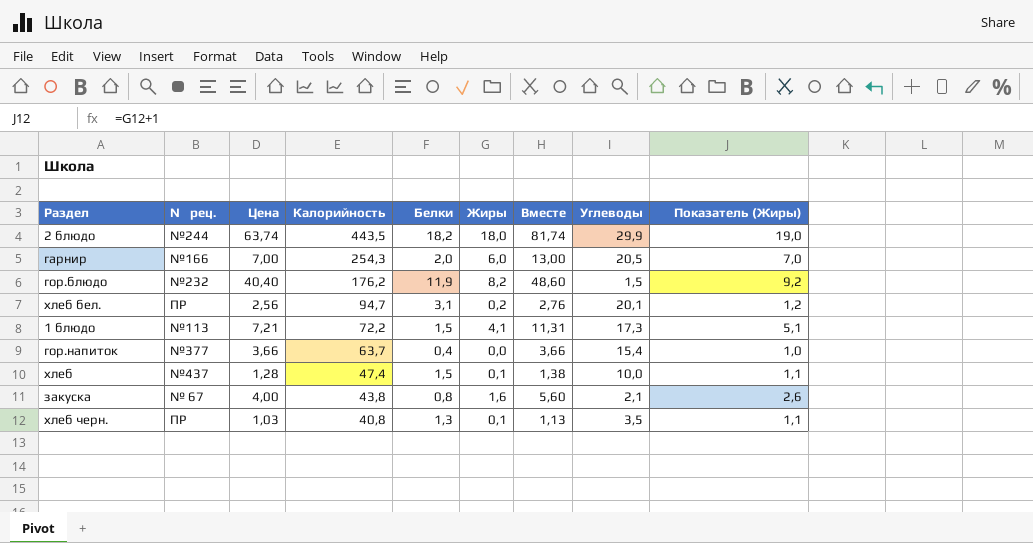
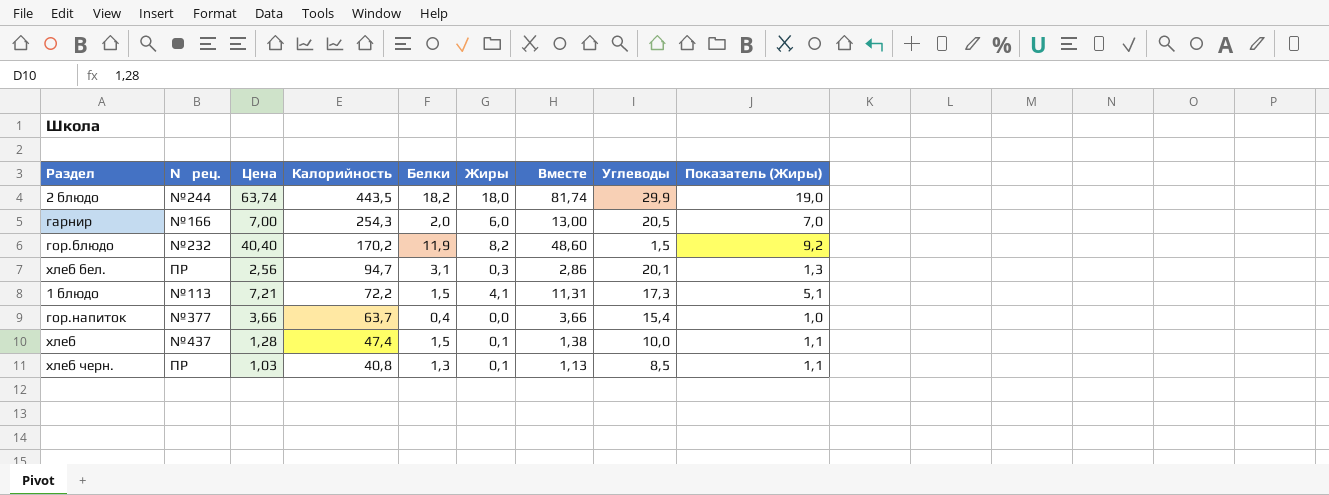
row закуска: № 67 | 4,00 | 43,8 | 0,8 | 1,6 | 5,60 | 2,1 | 2,6 -> none
гор.блюдо | Калорийность: 176,2 -> 170,2
хлеб бел. | Жиры: 0,2 -> 0,3
хлеб бел. | Вместе: 2,76 -> 2,86
хлеб бел. | Показатель (Жиры): 1,2 -> 1,3
хлеб черн. | Углеводы: 3,5 -> 8,5

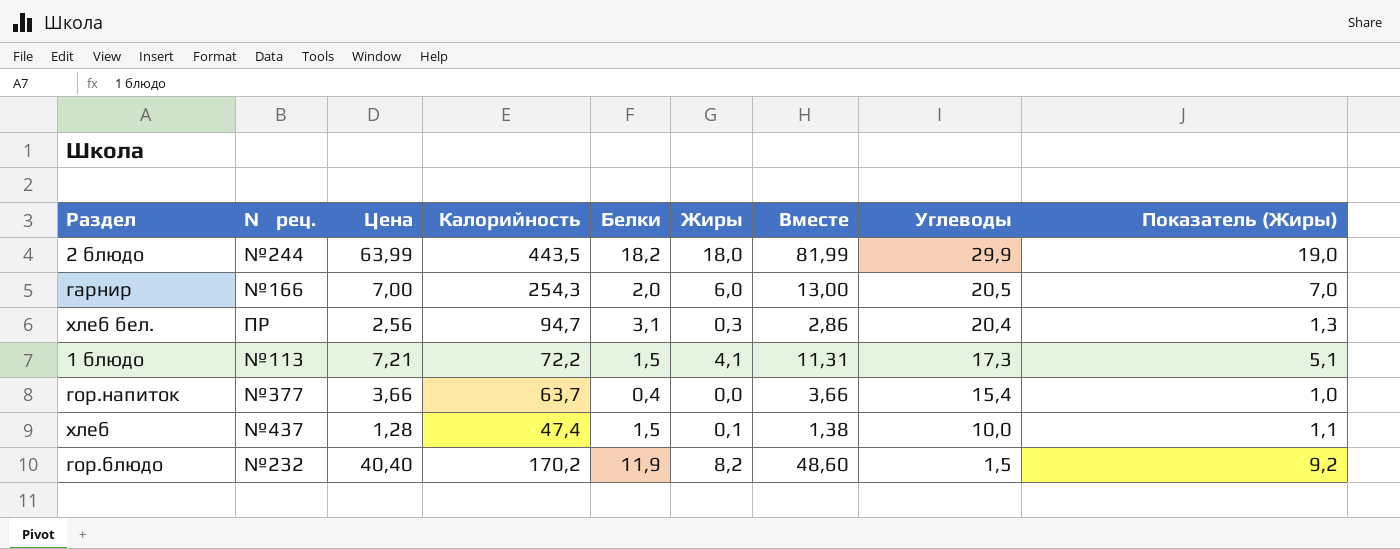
row order: Калорийность descending -> Углеводы descending
row хлеб черн.: ПР | 1,03 | 40,8 | 1,3 | 0,1 | 1,13 | 8,5 | 1,1 -> none
2 блюдо | Цена: 63,74 -> 63,99
2 блюдо | Вместе: 81,74 -> 81,99
хлеб бел. | Углеводы: 20,1 -> 20,4

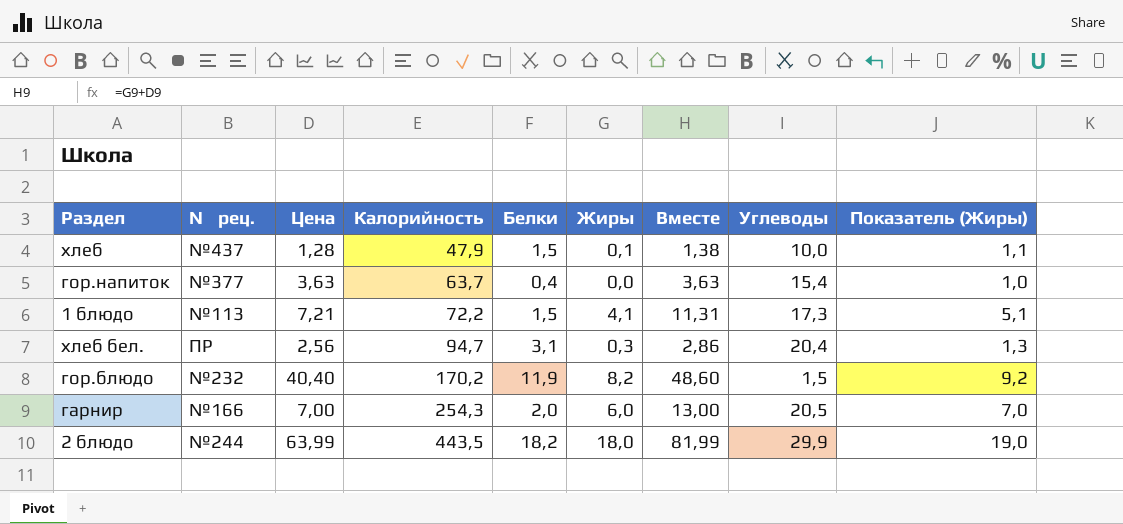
row order: Углеводы descending -> Калорийность ascending
хлеб | Калорийность: 47,4 -> 47,9
гор.напиток | Цена: 3,66 -> 3,63
гор.напиток | Вместе: 3,66 -> 3,63

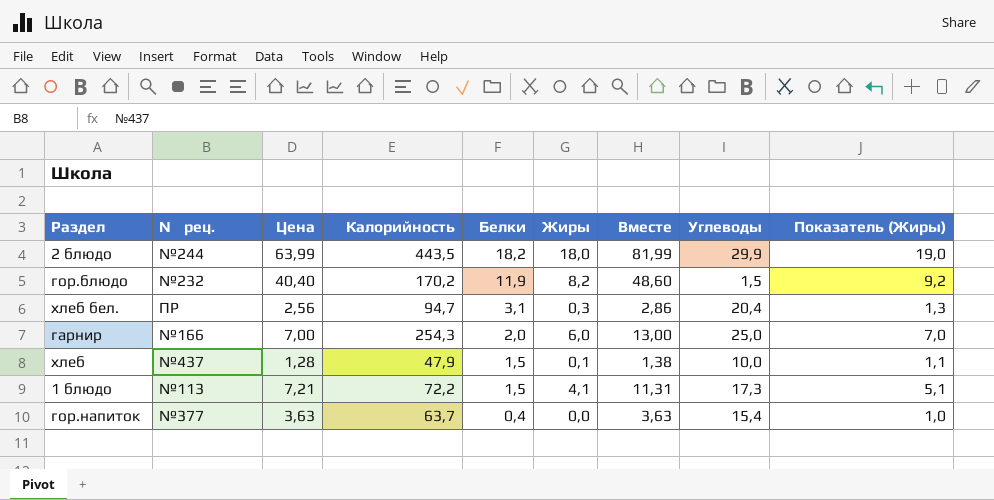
row order: Калорийность ascending -> Белки descending
гарнир | Углеводы: 20,5 -> 25,0

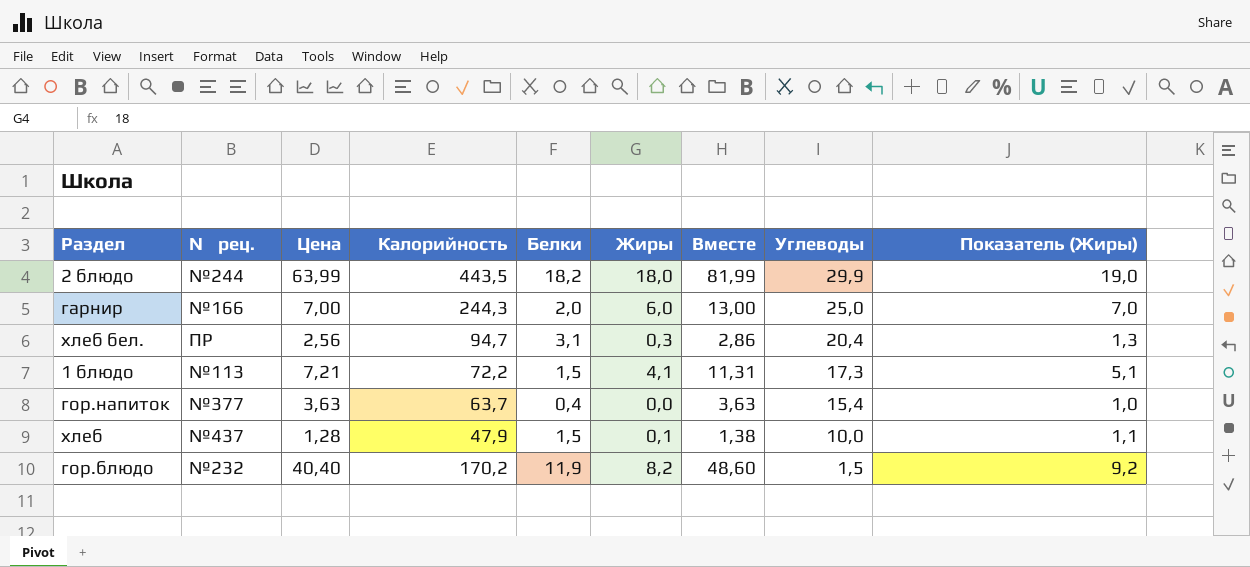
row order: Белки descending -> Углеводы descending
гарнир | Калорийность: 254,3 -> 244,3

